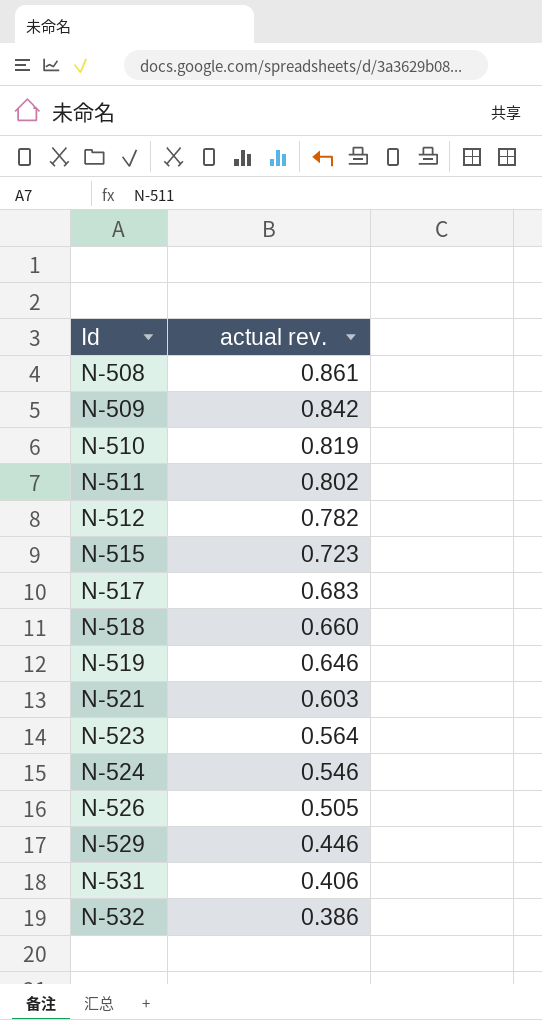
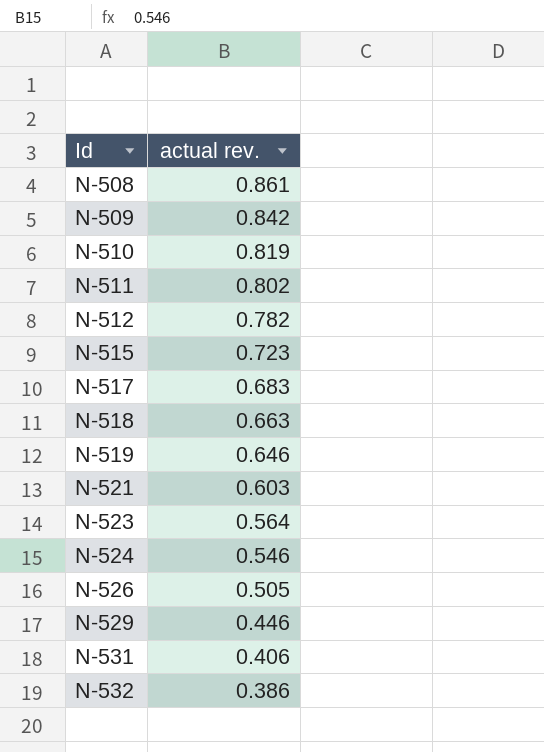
N-518 | actual rev.: 0.660 -> 0.663

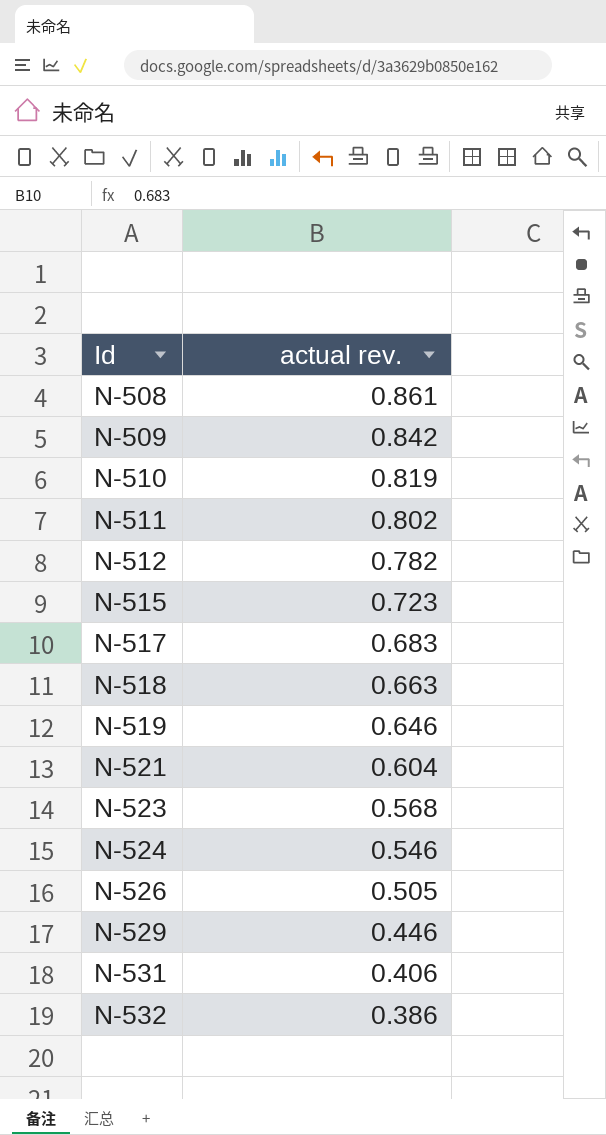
N-521 | actual rev.: 0.603 -> 0.604
N-523 | actual rev.: 0.564 -> 0.568

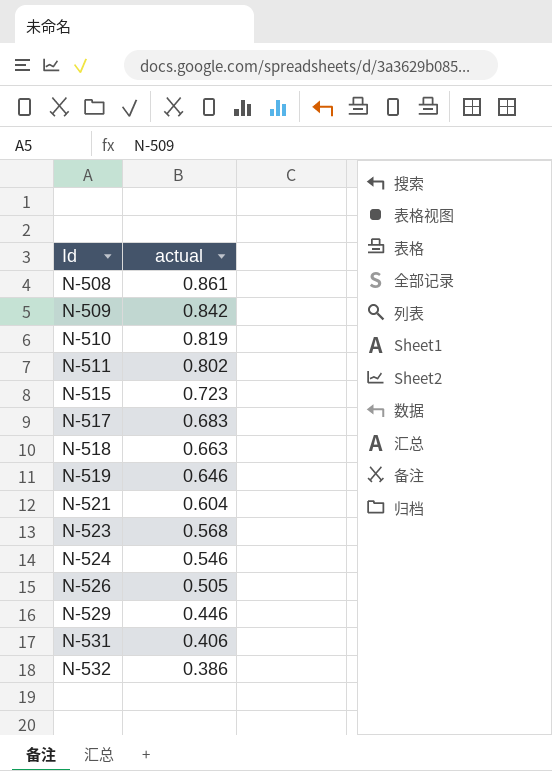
column name: actual rev. -> actual
row N-512: 0.782 -> none

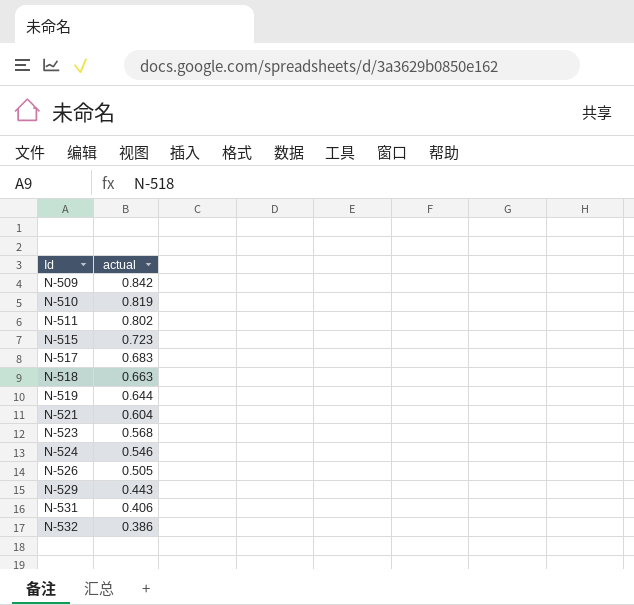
row N-508: 0.861 -> none
N-519 | actual: 0.646 -> 0.644
N-529 | actual: 0.446 -> 0.443

